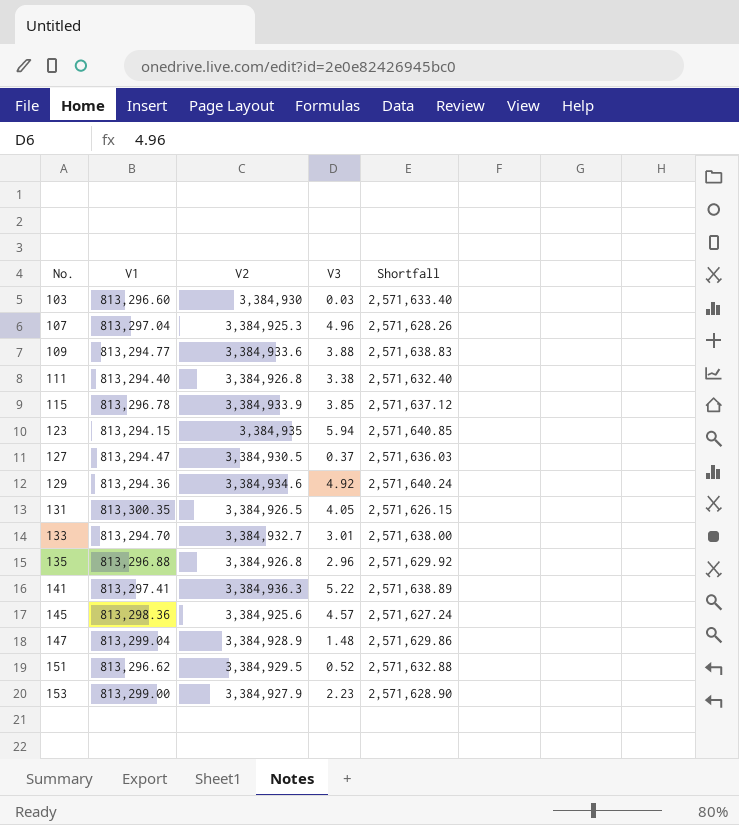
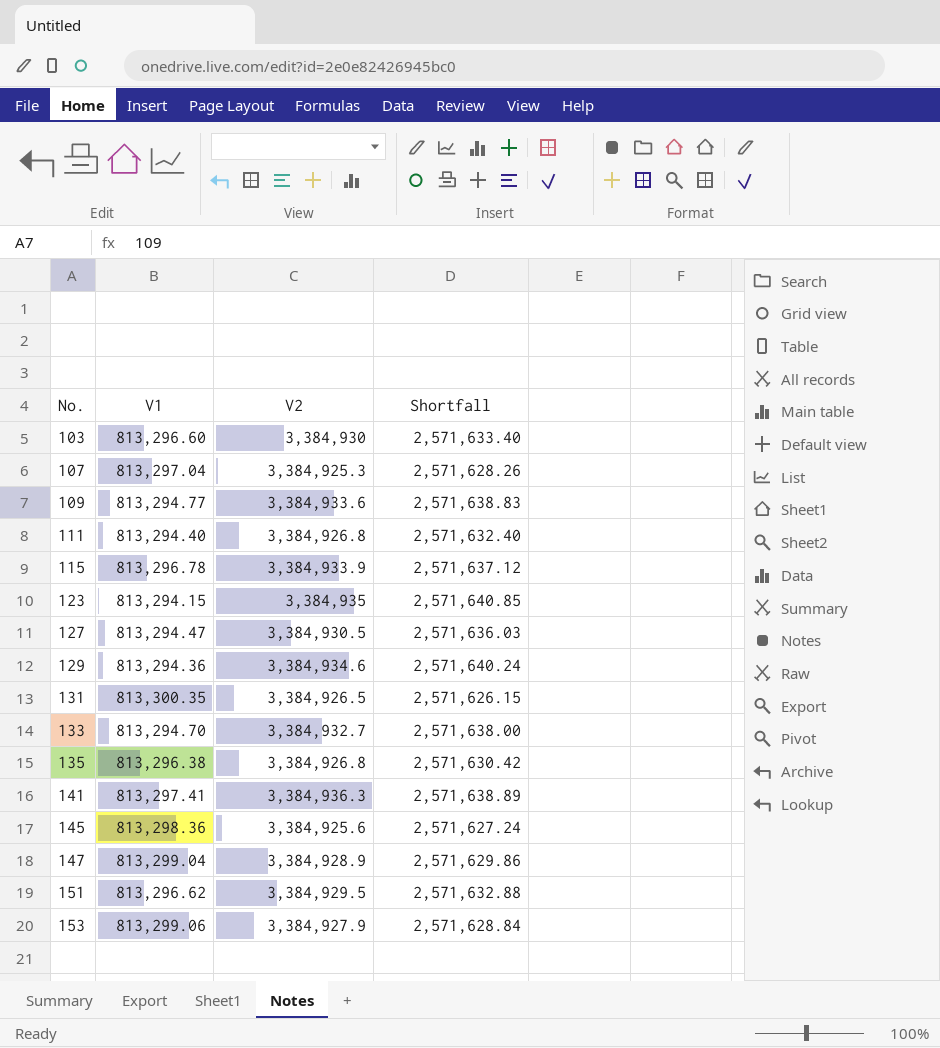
column V3 | position: 4 -> none
135 | V1: 813,296.88 -> 813,296.38
135 | Shortfall: 2,571,629.92 -> 2,571,630.42
153 | V1: 813,299.00 -> 813,299.06
153 | Shortfall: 2,571,628.90 -> 2,571,628.84

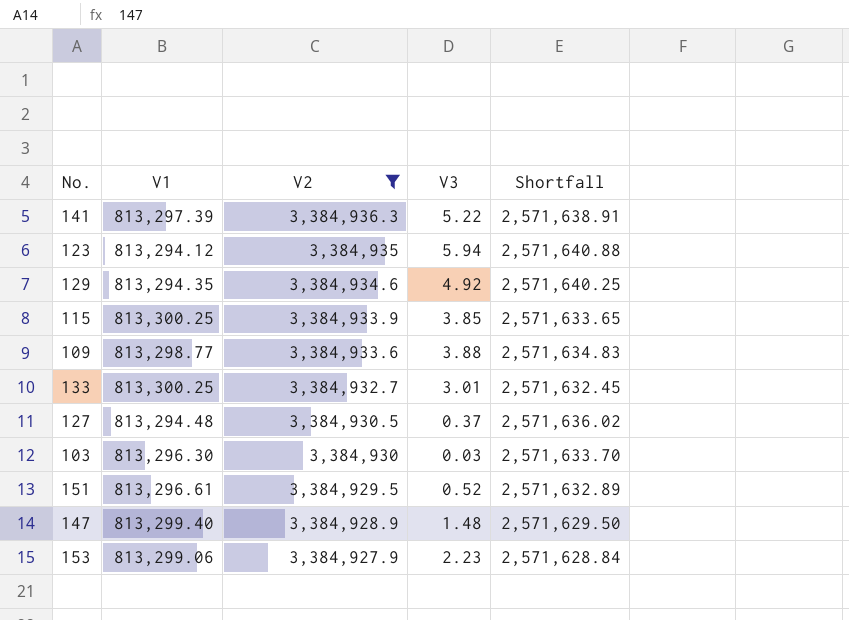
filter: none -> V2 >= 3,384,927.9
row order: No. ascending -> V2 descending
column V3 | position: none -> 4
141 | V1: 813,297.41 -> 813,297.39
141 | Shortfall: 2,571,638.89 -> 2,571,638.91
123 | V1: 813,294.15 -> 813,294.12
123 | Shortfall: 2,571,640.85 -> 2,571,640.88
129 | V1: 813,294.36 -> 813,294.35
129 | Shortfall: 2,571,640.24 -> 2,571,640.25
115 | V1: 813,296.78 -> 813,300.25
115 | Shortfall: 2,571,637.12 -> 2,571,633.65
109 | V1: 813,294.77 -> 813,298.77
109 | Shortfall: 2,571,638.83 -> 2,571,634.83
133 | V1: 813,294.70 -> 813,300.25
133 | Shortfall: 2,571,638.00 -> 2,571,632.45
127 | V1: 813,294.47 -> 813,294.48
127 | Shortfall: 2,571,636.03 -> 2,571,636.02
103 | V1: 813,296.60 -> 813,296.30
103 | Shortfall: 2,571,633.40 -> 2,571,633.70
151 | V1: 813,296.62 -> 813,296.61
151 | Shortfall: 2,571,632.88 -> 2,571,632.89
147 | V1: 813,299.04 -> 813,299.40
147 | Shortfall: 2,571,629.86 -> 2,571,629.50

